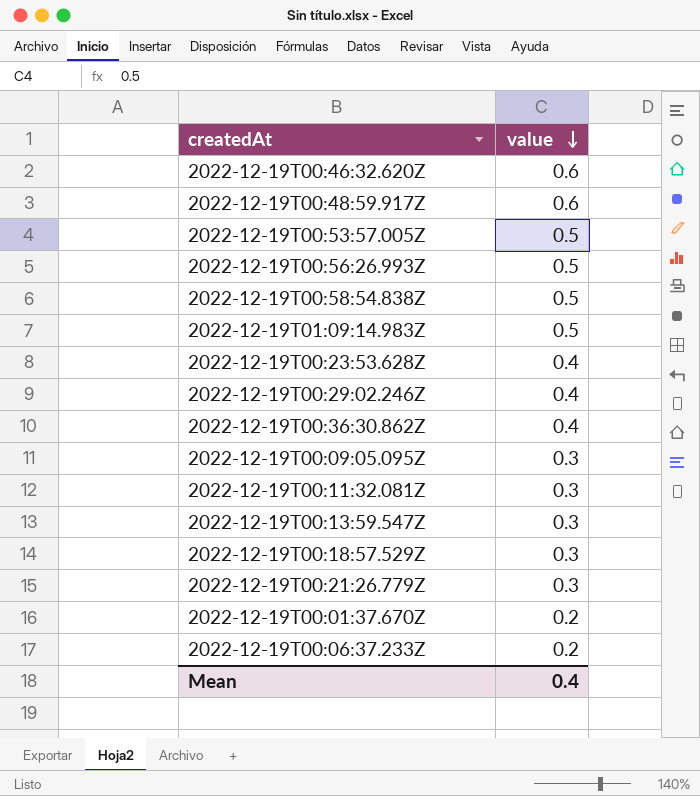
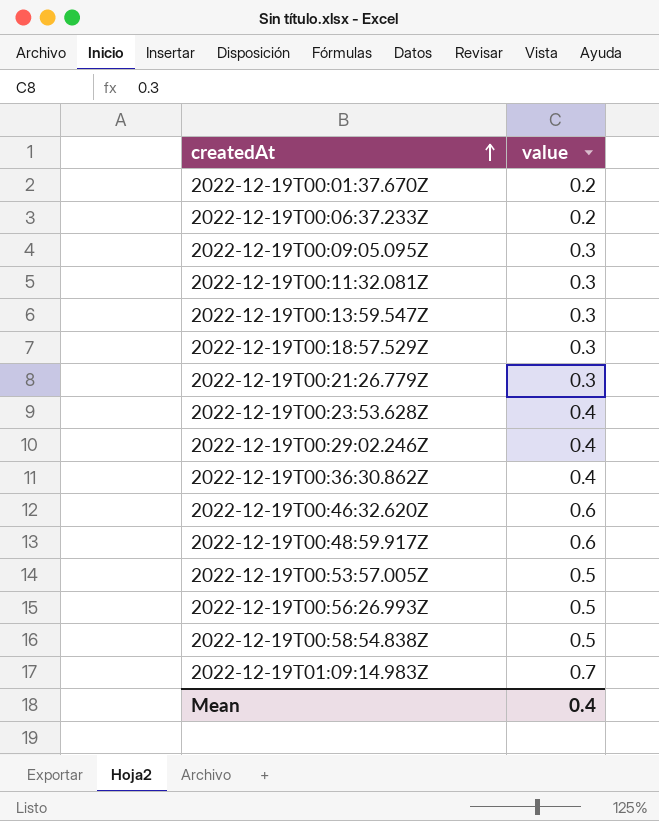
row order: value descending -> createdAt ascending
2022-12-19T01:09:14.983Z | value: 0.5 -> 0.7

